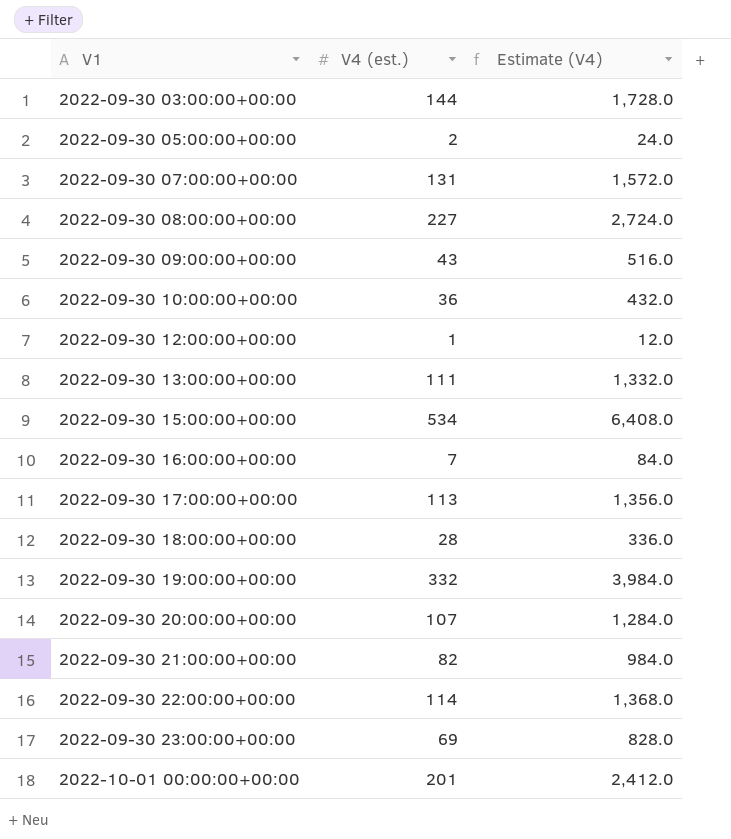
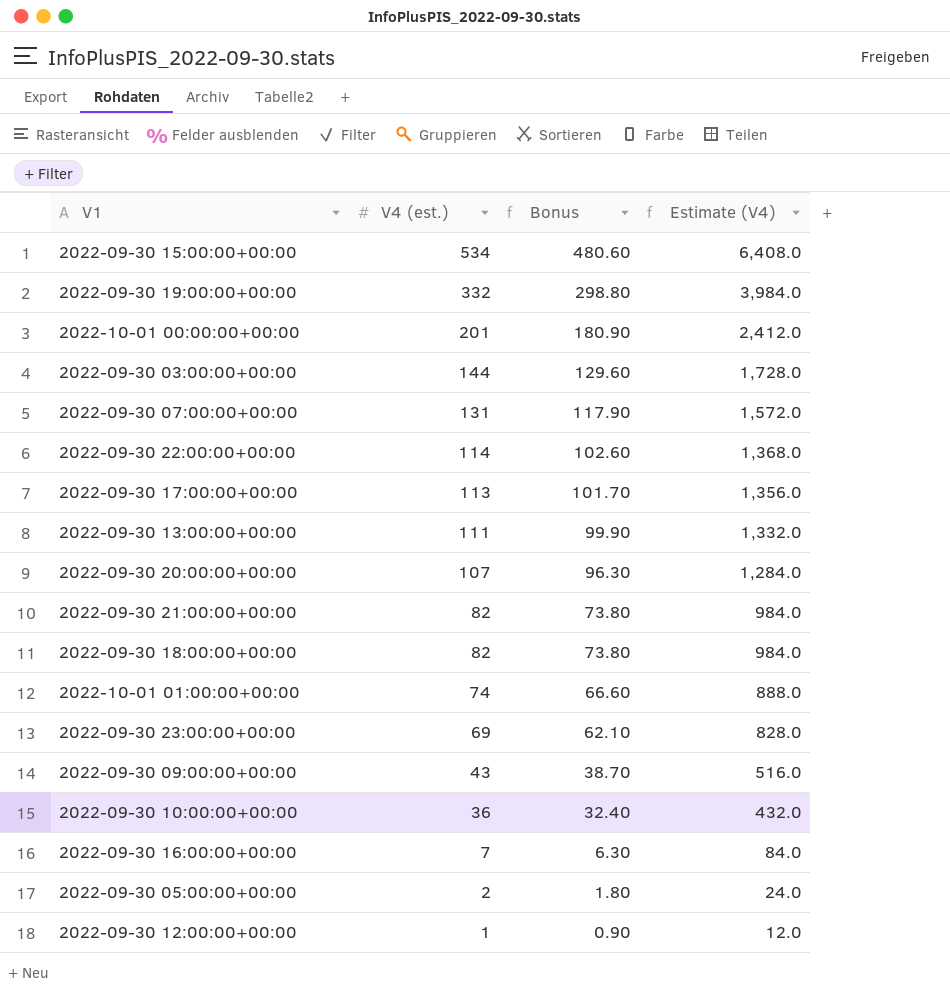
row order: V1 ascending -> V4 (est.) descending
column Bonus | formula: none -> [V4 (est.)] * 0.9
row 2022-09-30 08:00:00+00:00: 227 | 2,724.0 -> none
2022-09-30 18:00:00+00:00 | V4 (est.): 28 -> 82
2022-09-30 18:00:00+00:00 | Estimate (V4): 336.0 -> 984.0
row 2022-10-01 01:00:00+00:00: none -> 74 | 66.60 | 888.0

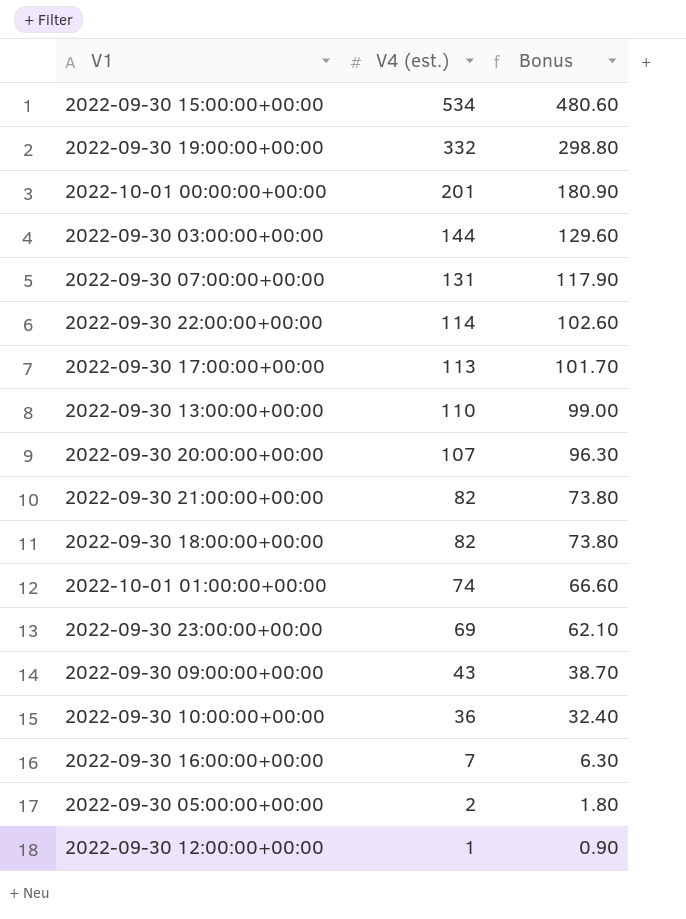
column Estimate (V4) | formula: [V4 (est.)] * 12 -> none
2022-09-30 13:00:00+00:00 | V4 (est.): 111 -> 110
2022-09-30 13:00:00+00:00 | Bonus: 99.90 -> 99.00

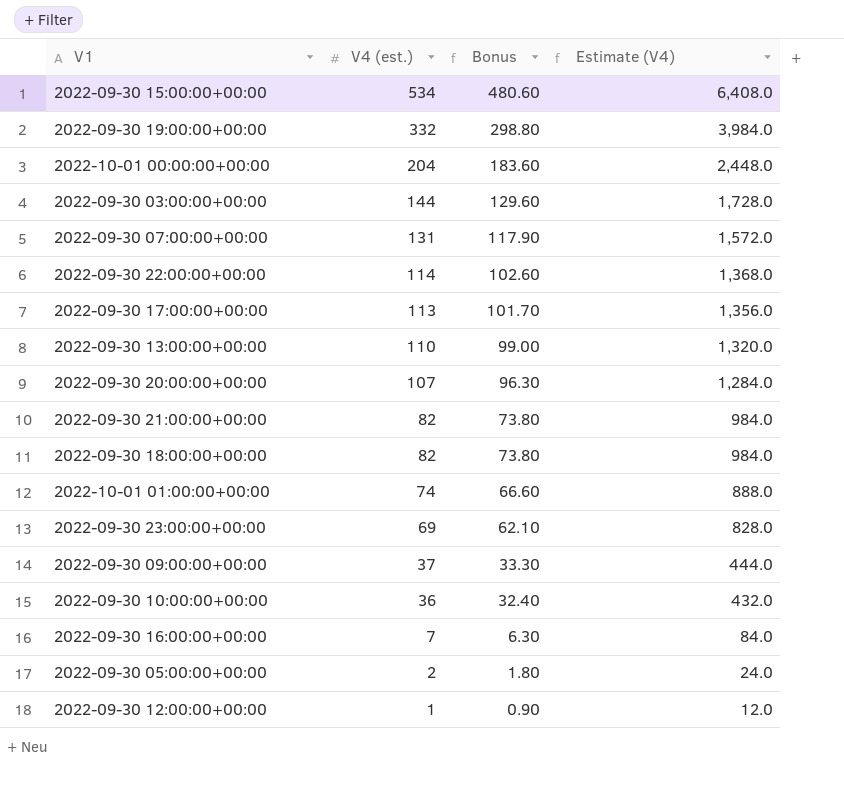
column Estimate (V4) | formula: none -> [V4 (est.)] * 12
2022-10-01 00:00:00+00:00 | V4 (est.): 201 -> 204
2022-10-01 00:00:00+00:00 | Bonus: 180.90 -> 183.60
2022-09-30 09:00:00+00:00 | V4 (est.): 43 -> 37
2022-09-30 09:00:00+00:00 | Bonus: 38.70 -> 33.30

